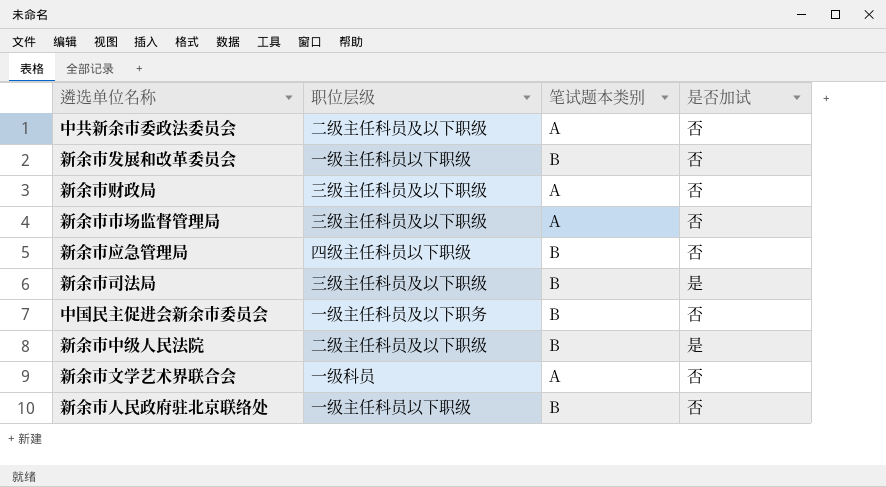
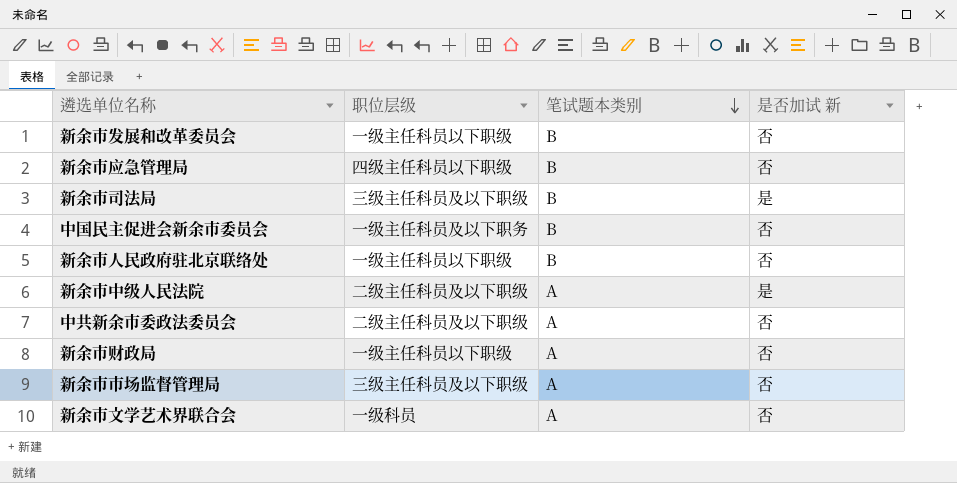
row order: none -> 笔试题本类别 descending
column name: 是否加试 -> 是否加试 新
新余市中级人民法院 | 笔试题本类别: B -> A
新余市财政局 | 职位层级: 三级主任科员及以下职级 -> 一级主任科员以下职级

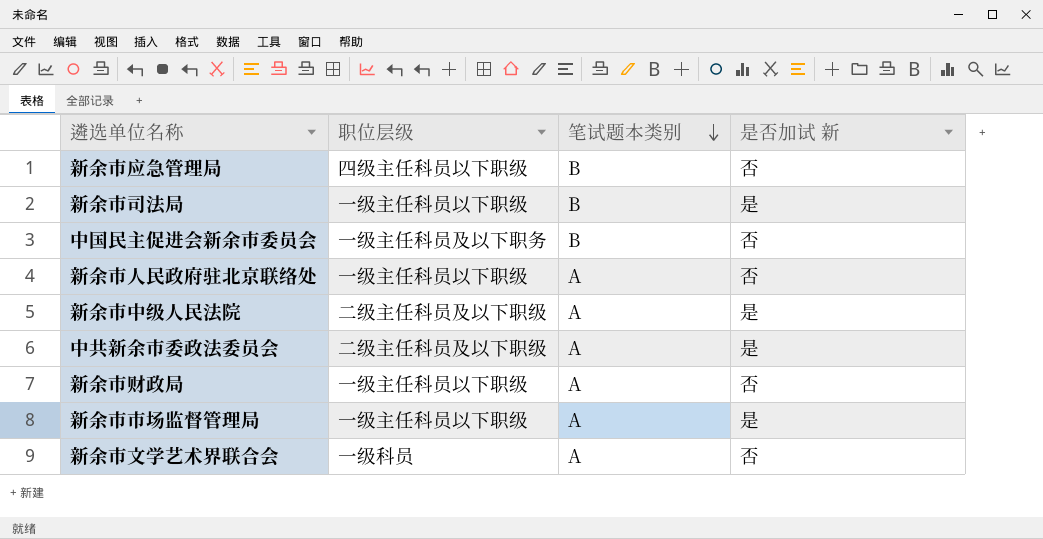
row 新余市发展和改革委员会: 一级主任科员以下职级 | B | 否 -> none
新余市司法局 | 职位层级: 三级主任科员及以下职级 -> 一级主任科员以下职级
新余市人民政府驻北京联络处 | 笔试题本类别: B -> A
中共新余市委政法委员会 | 是否加试 新: 否 -> 是
新余市市场监督管理局 | 职位层级: 三级主任科员及以下职级 -> 一级主任科员以下职级
新余市市场监督管理局 | 是否加试 新: 否 -> 是

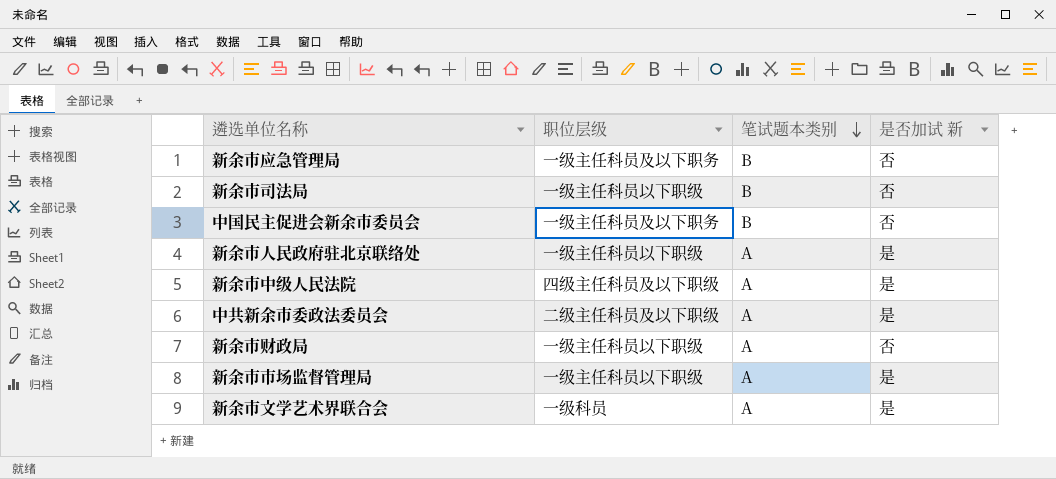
新余市应急管理局 | 职位层级: 四级主任科员以下职级 -> 一级主任科员及以下职务
新余市司法局 | 是否加试 新: 是 -> 否
新余市人民政府驻北京联络处 | 是否加试 新: 否 -> 是
新余市中级人民法院 | 职位层级: 二级主任科员及以下职级 -> 四级主任科员及以下职级
新余市文学艺术界联合会 | 是否加试 新: 否 -> 是

